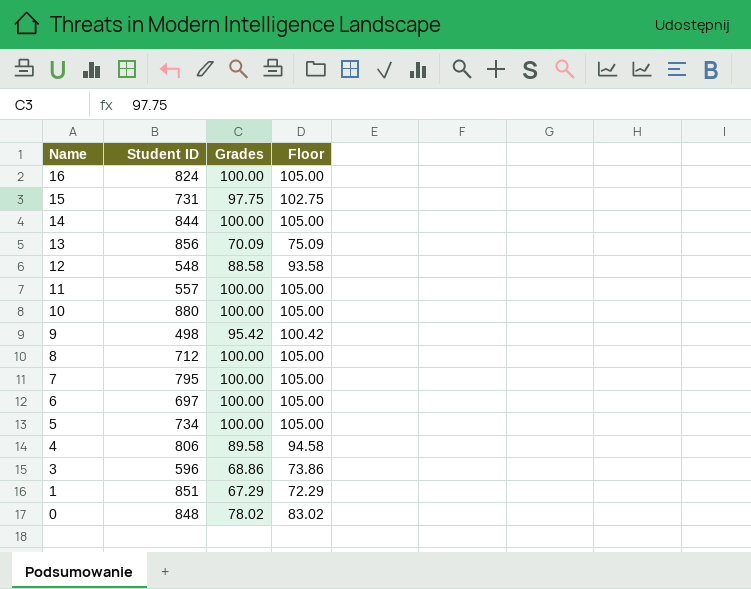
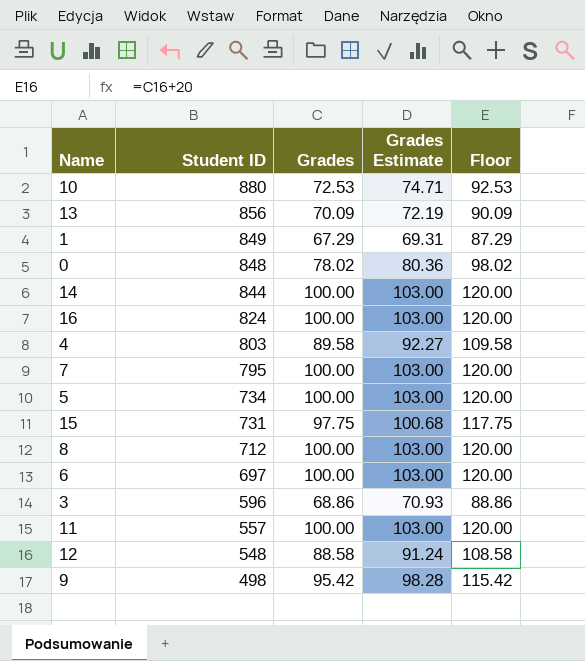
row order: Name descending -> Student ID descending
column Grades Estimate | formula: none -> [Grades] * 1.03
column Floor | formula: [Grades] + 5 -> [Grades] + 20
10 | Grades: 100.00 -> 72.53
1 | Student ID: 851 -> 849
4 | Student ID: 806 -> 803

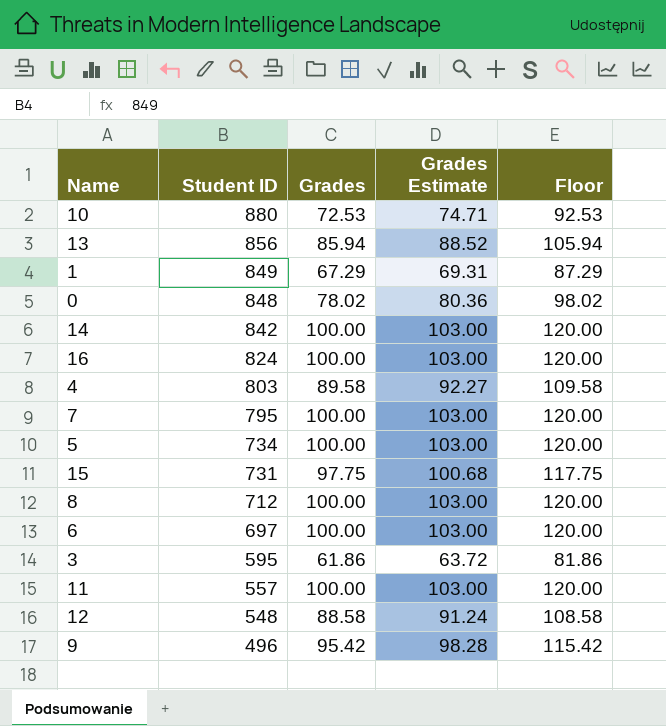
13 | Grades: 70.09 -> 85.94
13 | Grades Estimate: 72.19 -> 88.52
13 | Floor: 90.09 -> 105.94
14 | Student ID: 844 -> 842
3 | Student ID: 596 -> 595
3 | Grades: 68.86 -> 61.86
3 | Grades Estimate: 70.93 -> 63.72
3 | Floor: 88.86 -> 81.86
9 | Student ID: 498 -> 496

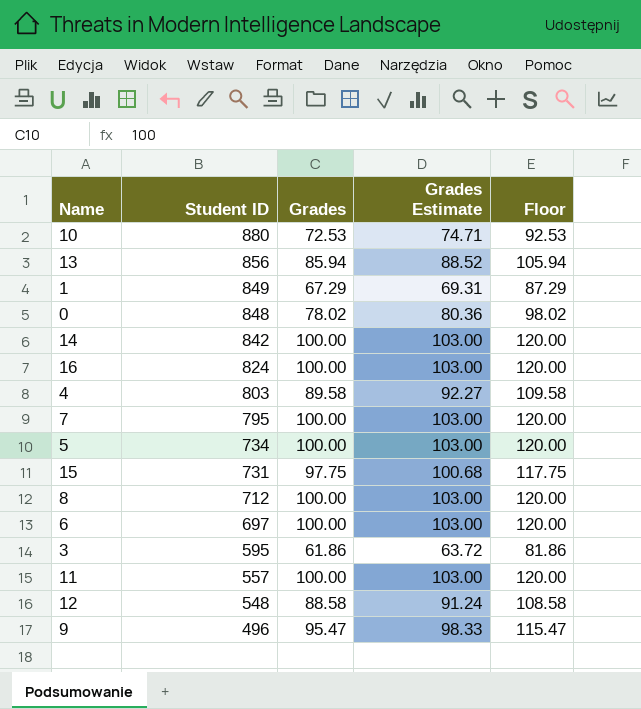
9 | Grades: 95.42 -> 95.47
9 | Grades Estimate: 98.28 -> 98.33
9 | Floor: 115.42 -> 115.47

